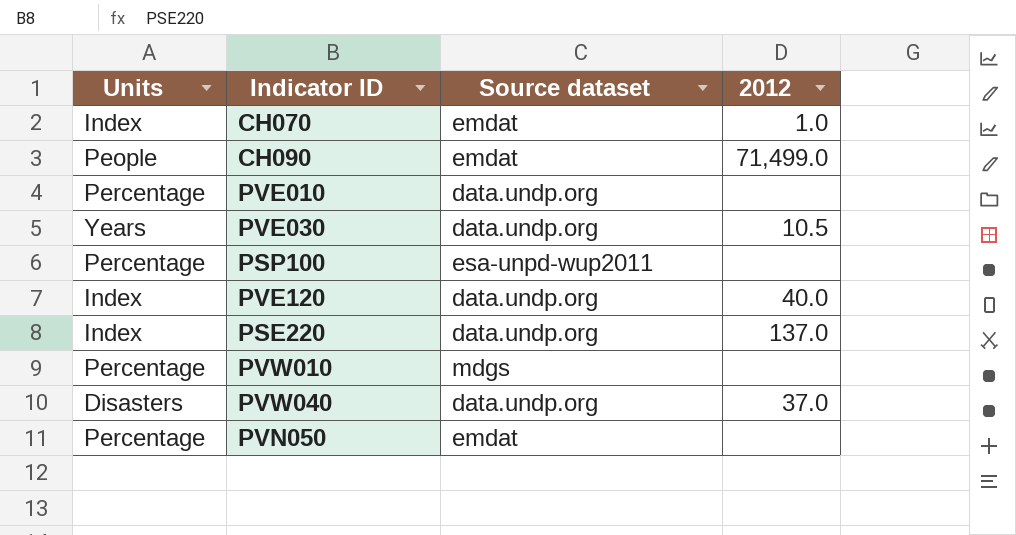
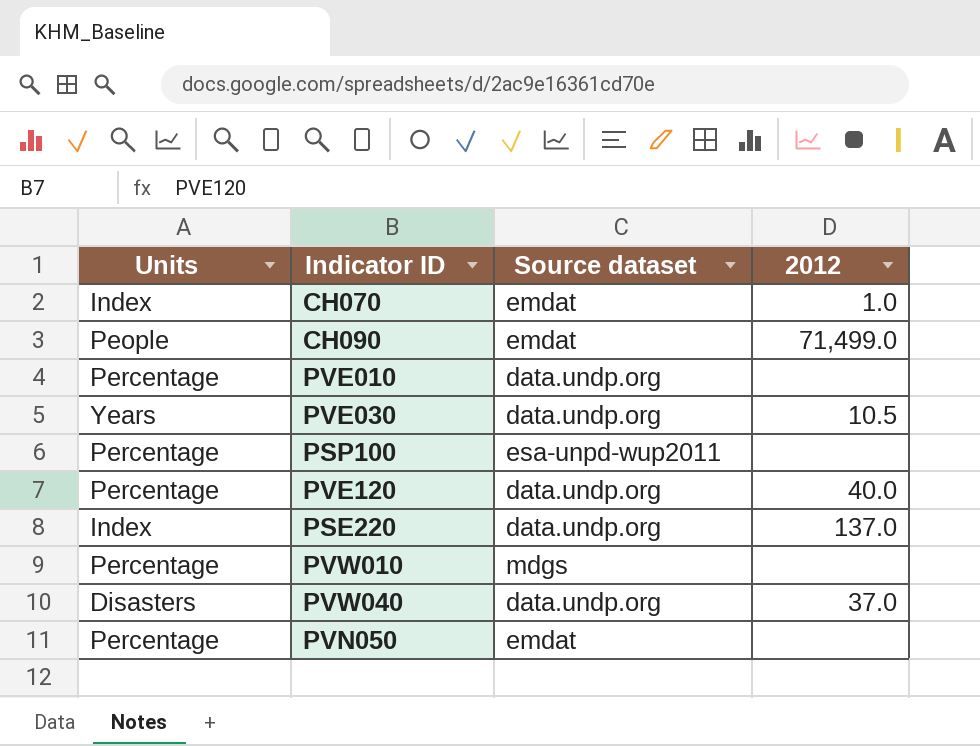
PVE120 | Units: Index -> Percentage

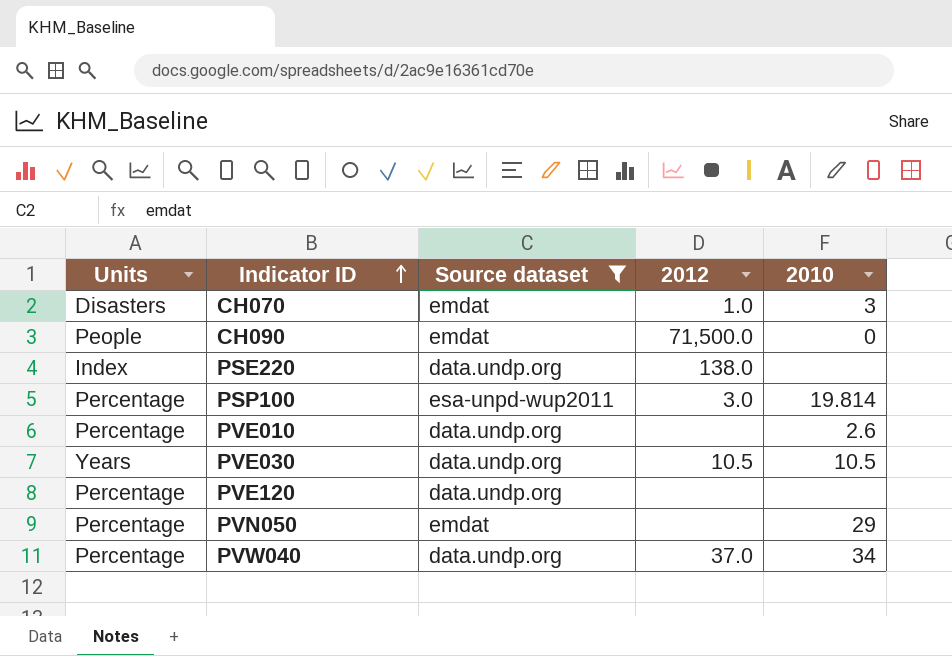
filter: none -> Source dataset != mdgs
row order: none -> Indicator ID ascending
column 2010 | position: none -> 5
CH070 | Units: Index -> Disasters
CH090 | 2012: 71,499.0 -> 71,500.0
PSE220 | 2012: 137.0 -> 138.0
PSP100 | 2012: none -> 3.0
PVE120 | 2012: 40.0 -> none
PVW040 | Units: Disasters -> Percentage

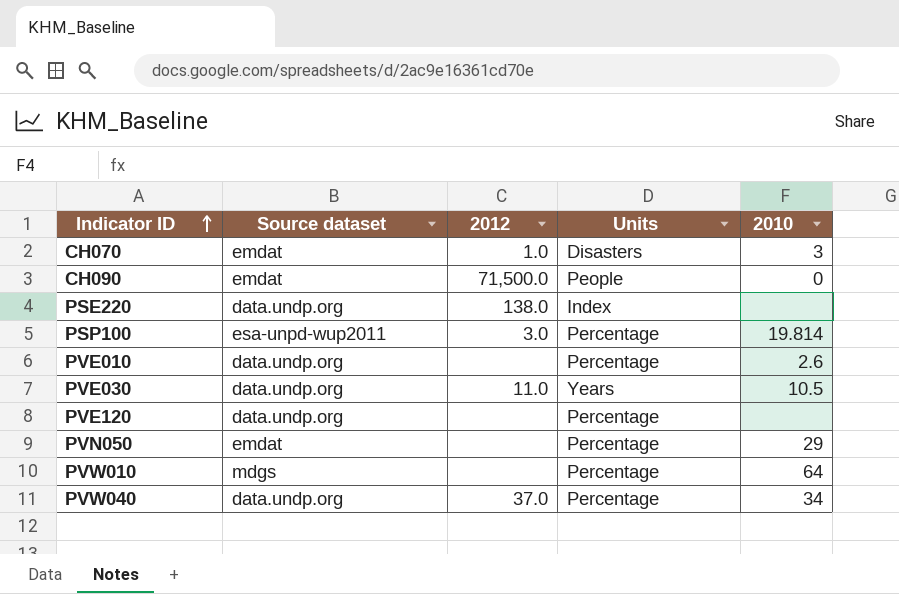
filter: Source dataset != mdgs -> none
column Units | position: 1 -> 4
PVE030 | 2012: 10.5 -> 11.0

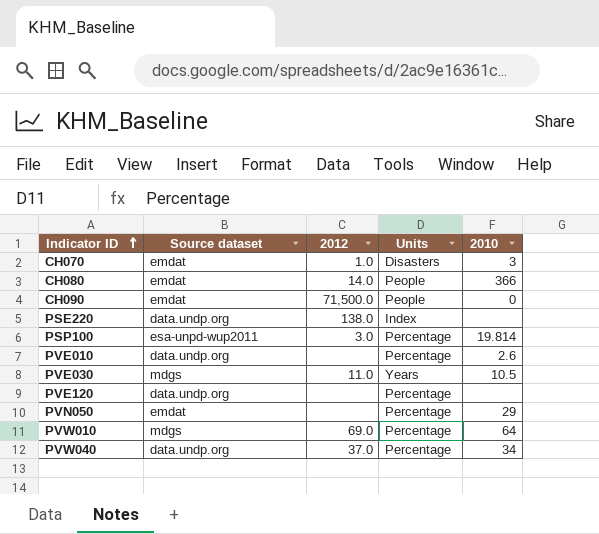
row CH080: none -> emdat | 14.0 | People | 366
PVE030 | Source dataset: data.undp.org -> mdgs
PVW010 | 2012: none -> 69.0

